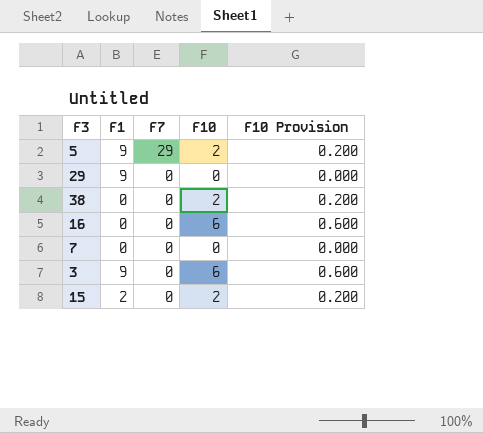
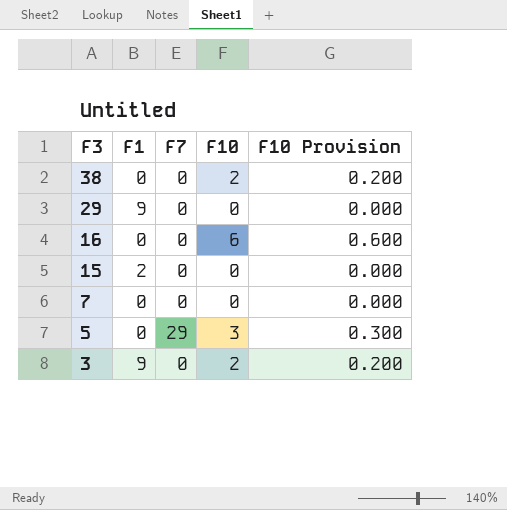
row order: F7 descending -> F3 descending
15 | F10: 2 -> 0
15 | F10 Provision: 0.200 -> 0.000
5 | F1: 9 -> 0
5 | F10: 2 -> 3
5 | F10 Provision: 0.200 -> 0.300
3 | F10: 6 -> 2
3 | F10 Provision: 0.600 -> 0.200

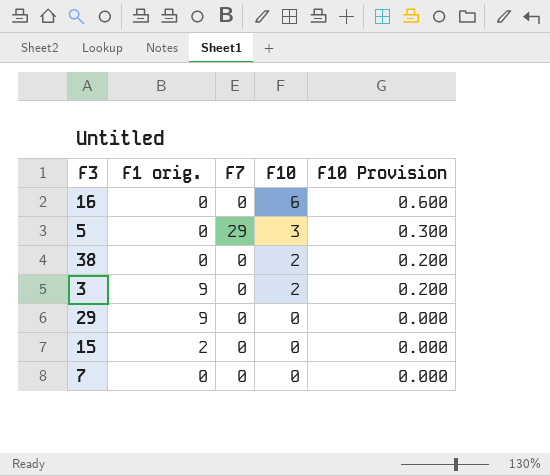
row order: F3 descending -> F10 descending
column name: F1 -> F1 orig.

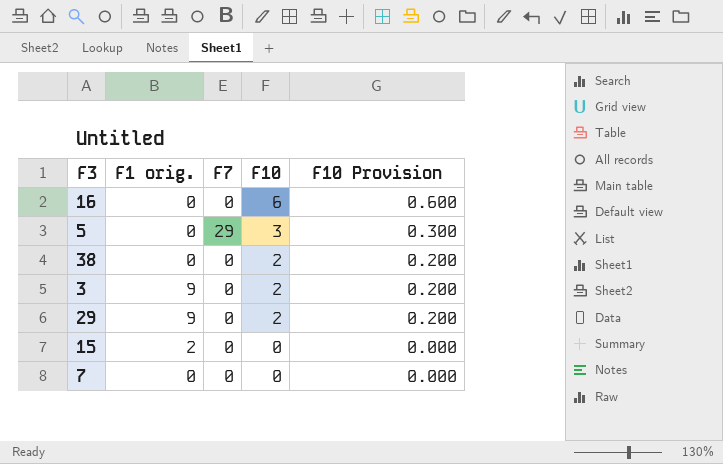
29 | F10: 0 -> 2
29 | F10 Provision: 0.000 -> 0.200

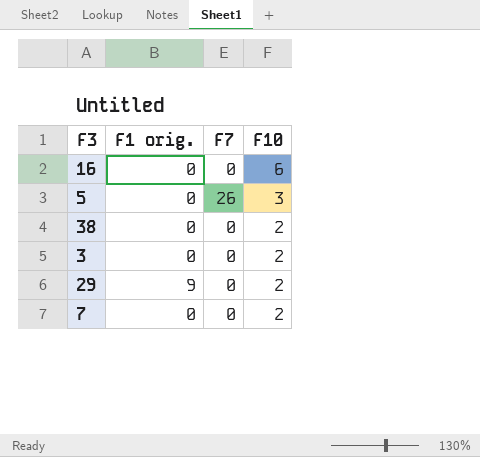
column F10 Provision | formula: [F10] * 0.1 -> none
row 15: 2 | 0 | 0 | 0.000 -> none
5 | F7: 29 -> 26
3 | F1 orig.: 9 -> 0
7 | F10: 0 -> 2

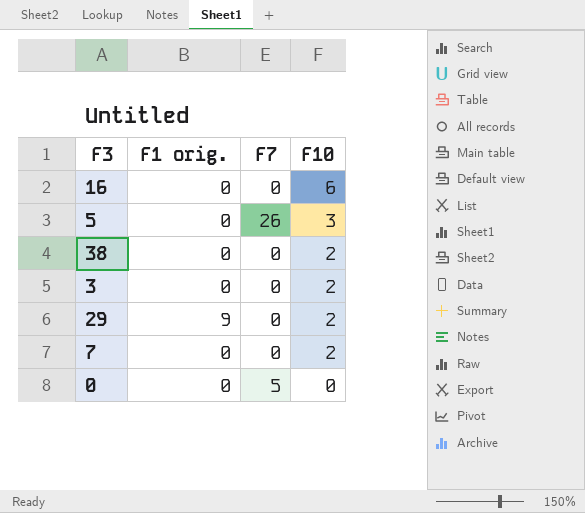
row 0: none -> 0 | 5 | 0

